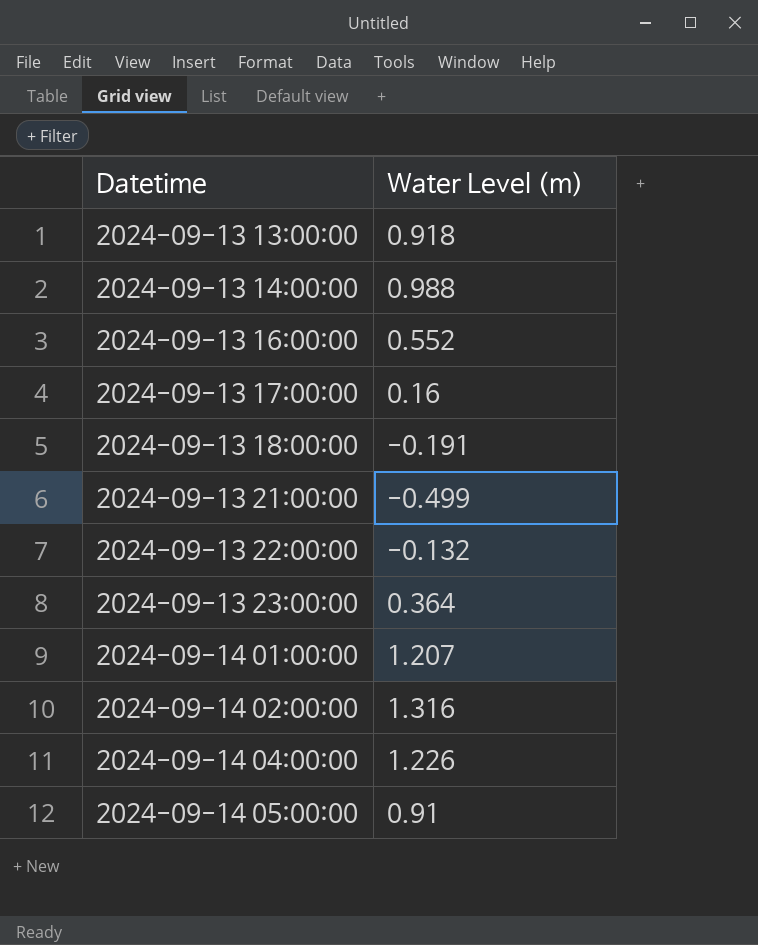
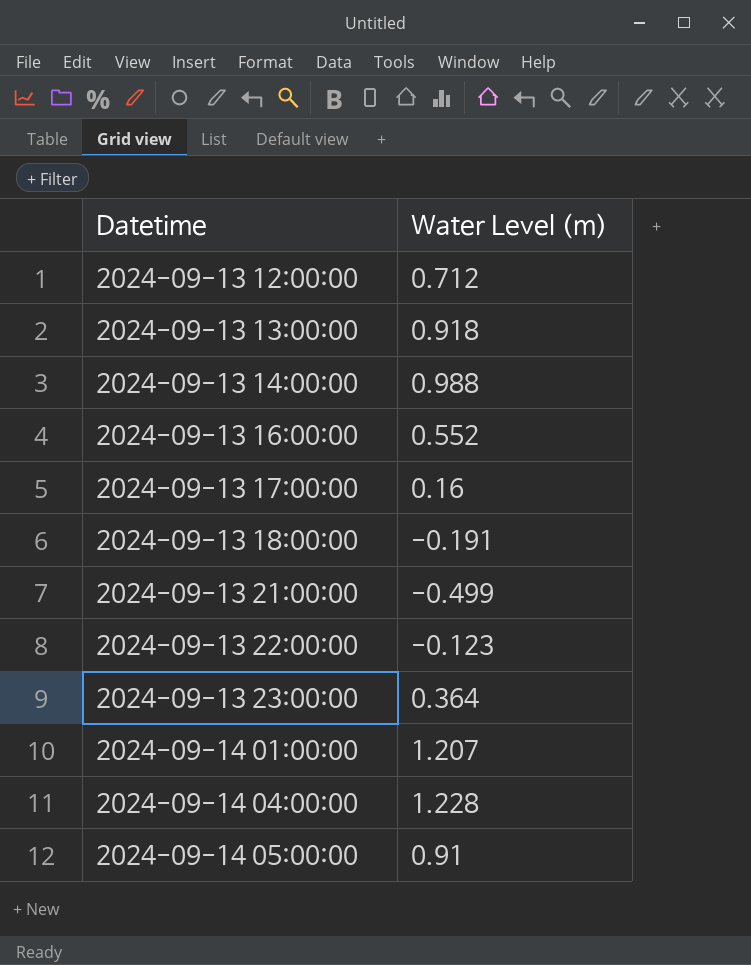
row 2024-09-14 02:00:00: 1.316 -> none
row 2024-09-13 12:00:00: none -> 0.712
2024-09-13 22:00:00 | Water Level (m): -0.132 -> -0.123
2024-09-14 04:00:00 | Water Level (m): 1.226 -> 1.228

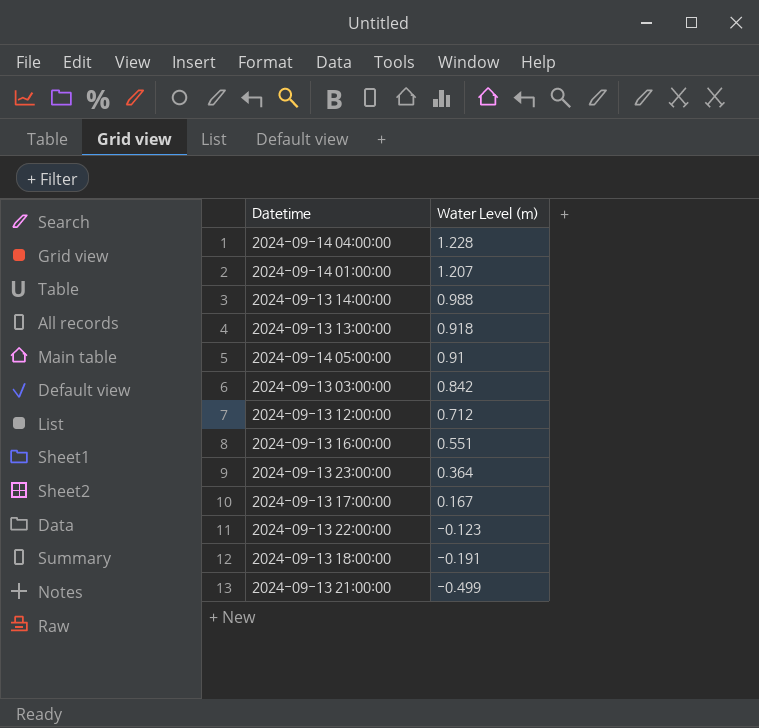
row order: Datetime ascending -> Water Level (m) descending
row 2024-09-13 03:00:00: none -> 0.842
2024-09-13 16:00:00 | Water Level (m): 0.552 -> 0.551
2024-09-13 17:00:00 | Water Level (m): 0.16 -> 0.167

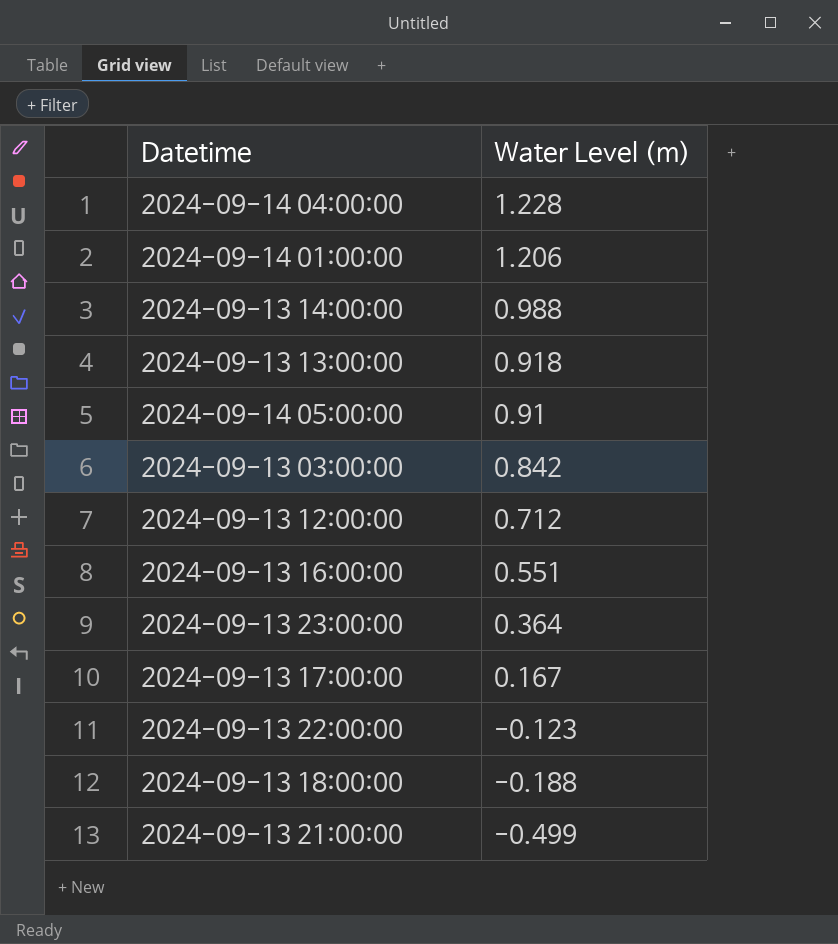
2024-09-14 01:00:00 | Water Level (m): 1.207 -> 1.206
2024-09-13 18:00:00 | Water Level (m): -0.191 -> -0.188

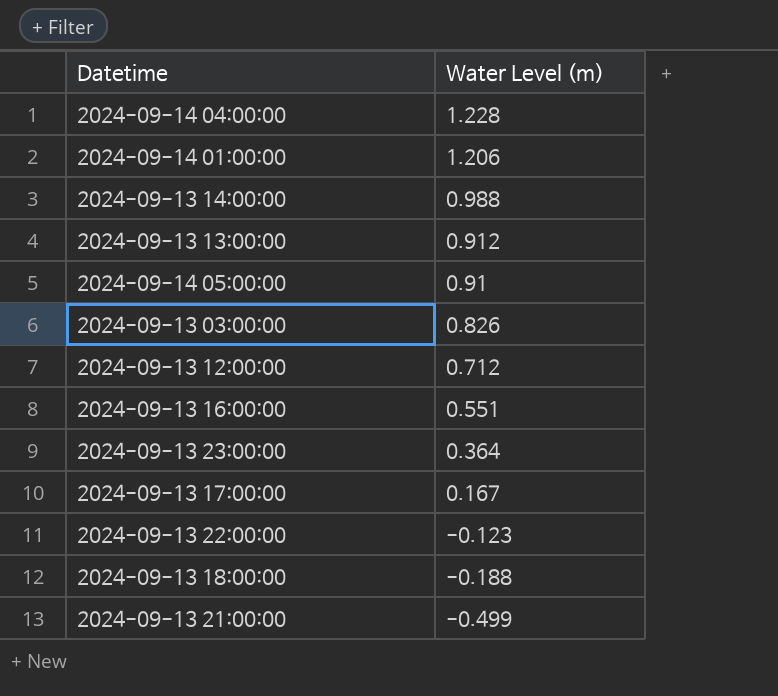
2024-09-13 13:00:00 | Water Level (m): 0.918 -> 0.912
2024-09-13 03:00:00 | Water Level (m): 0.842 -> 0.826

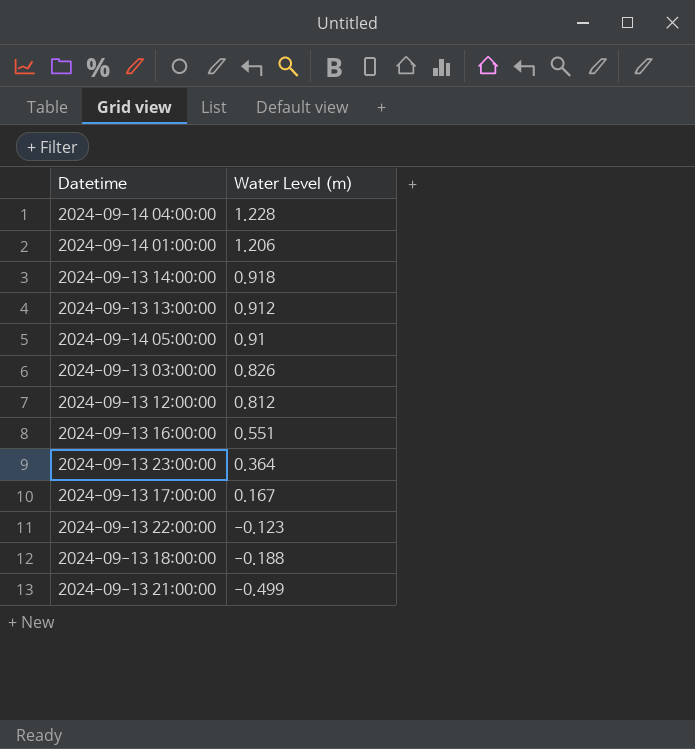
2024-09-13 14:00:00 | Water Level (m): 0.988 -> 0.918
2024-09-13 12:00:00 | Water Level (m): 0.712 -> 0.812

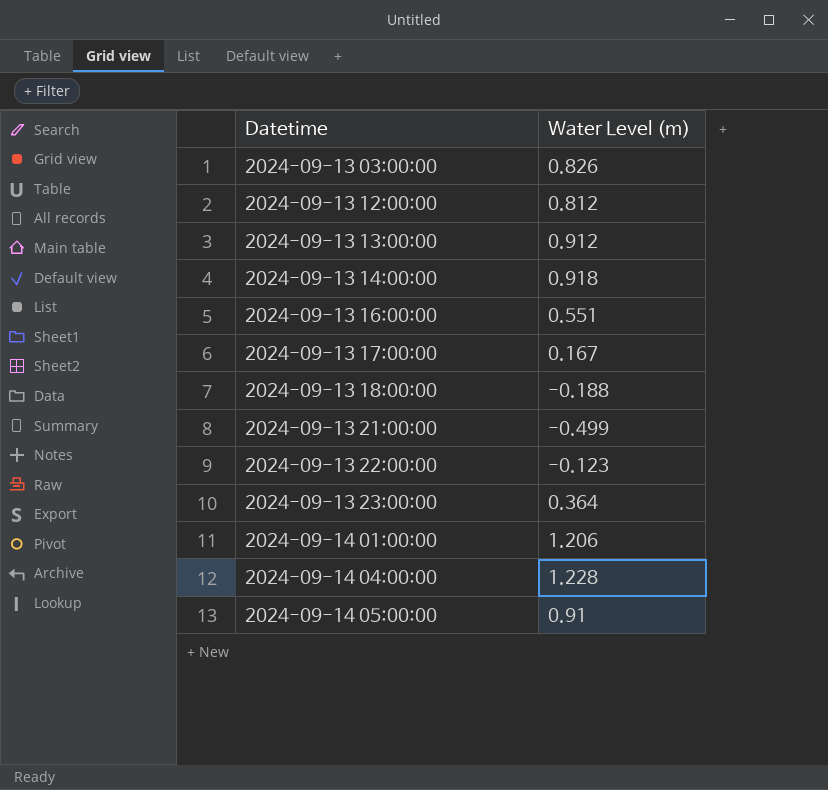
row order: Water Level (m) descending -> Datetime ascending

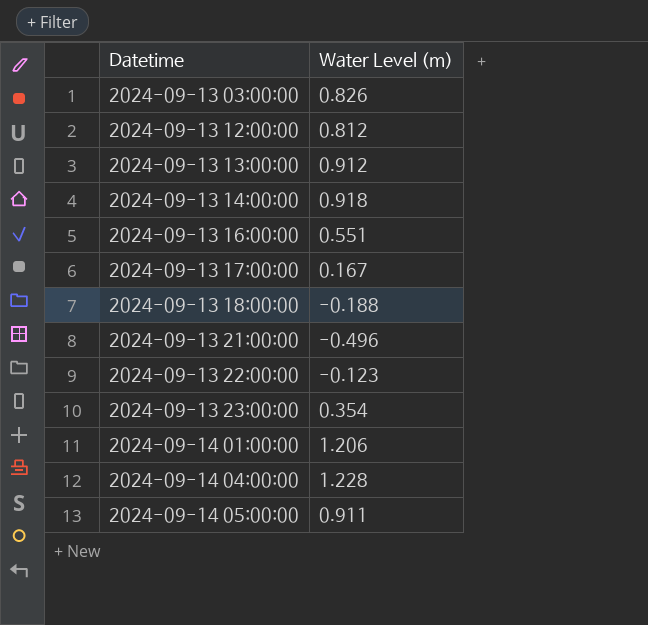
2024-09-13 21:00:00 | Water Level (m): -0.499 -> -0.496
2024-09-13 23:00:00 | Water Level (m): 0.364 -> 0.354
2024-09-14 05:00:00 | Water Level (m): 0.91 -> 0.911

